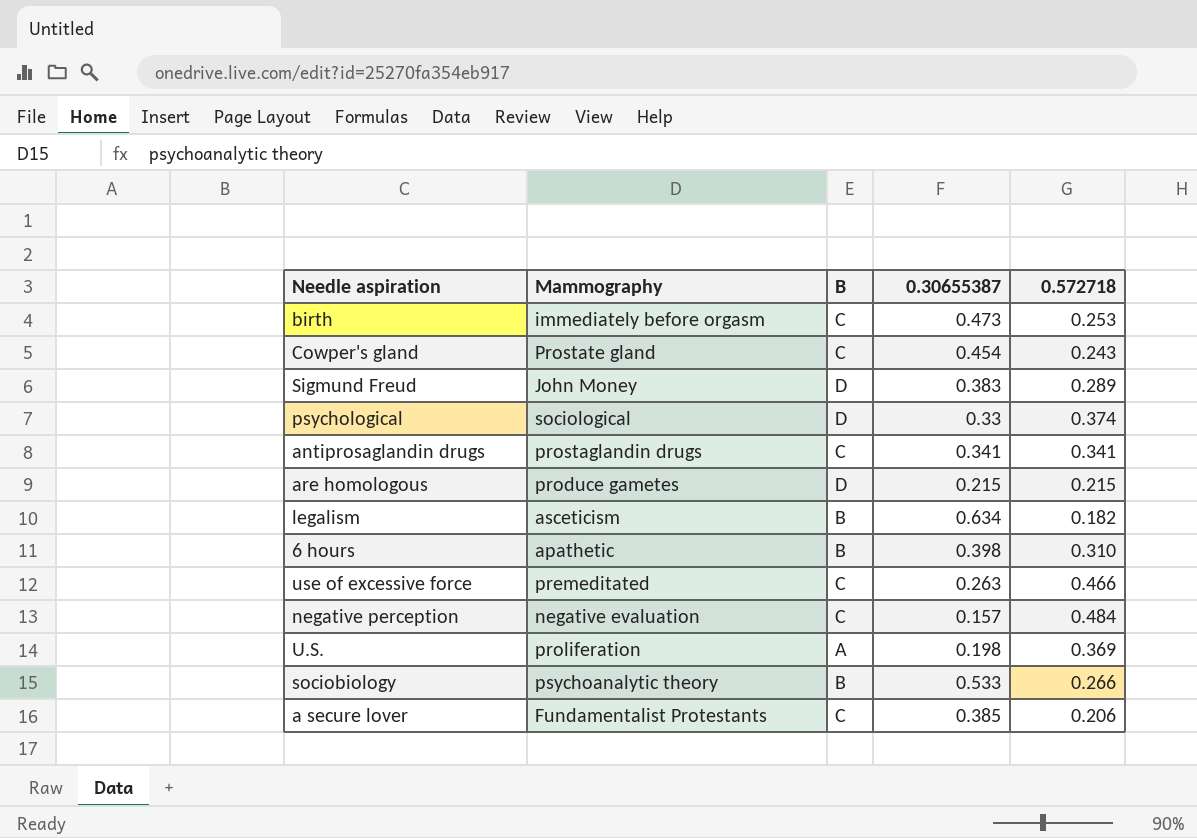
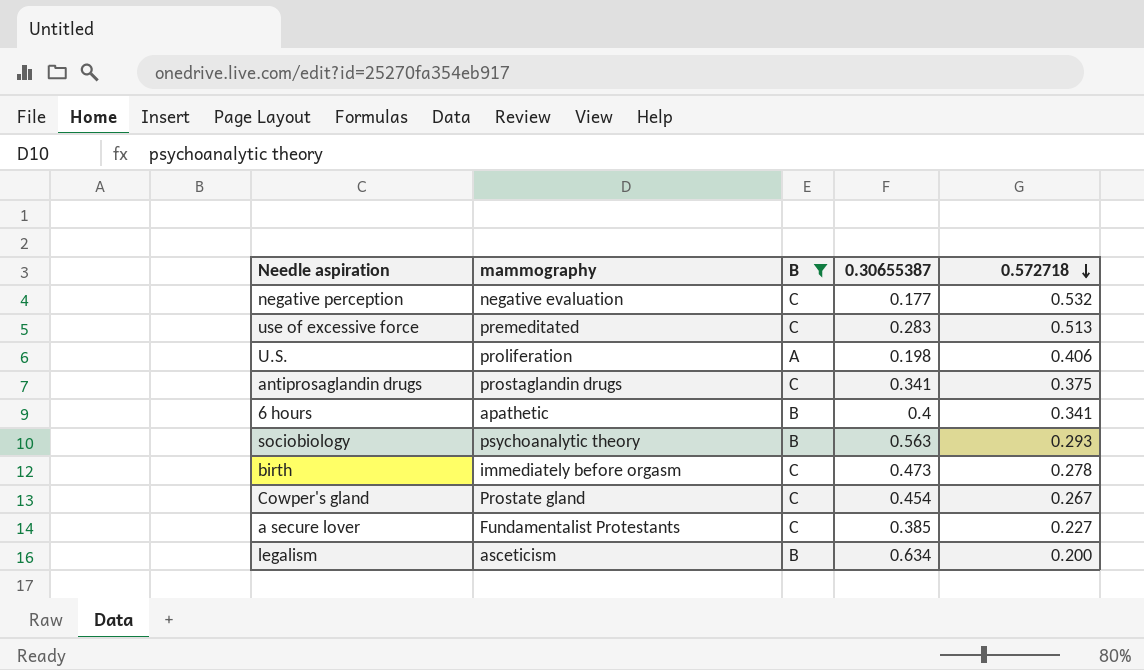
filter: none -> B != D
row order: none -> 0.572718 descending
column name: Mammography -> mammography
negative perception | 0.30655387: 0.157 -> 0.177
negative perception | 0.572718: 0.484 -> 0.532
use of excessive force | 0.30655387: 0.263 -> 0.283
use of excessive force | 0.572718: 0.466 -> 0.513
U.S. | 0.572718: 0.369 -> 0.406
antiprosaglandin drugs | 0.572718: 0.341 -> 0.375
6 hours | 0.30655387: 0.398 -> 0.4
6 hours | 0.572718: 0.310 -> 0.341
sociobiology | 0.30655387: 0.533 -> 0.563
sociobiology | 0.572718: 0.266 -> 0.293
birth | 0.572718: 0.253 -> 0.278
Cowper's gland | 0.572718: 0.243 -> 0.267
a secure lover | 0.572718: 0.206 -> 0.227
legalism | 0.572718: 0.182 -> 0.200

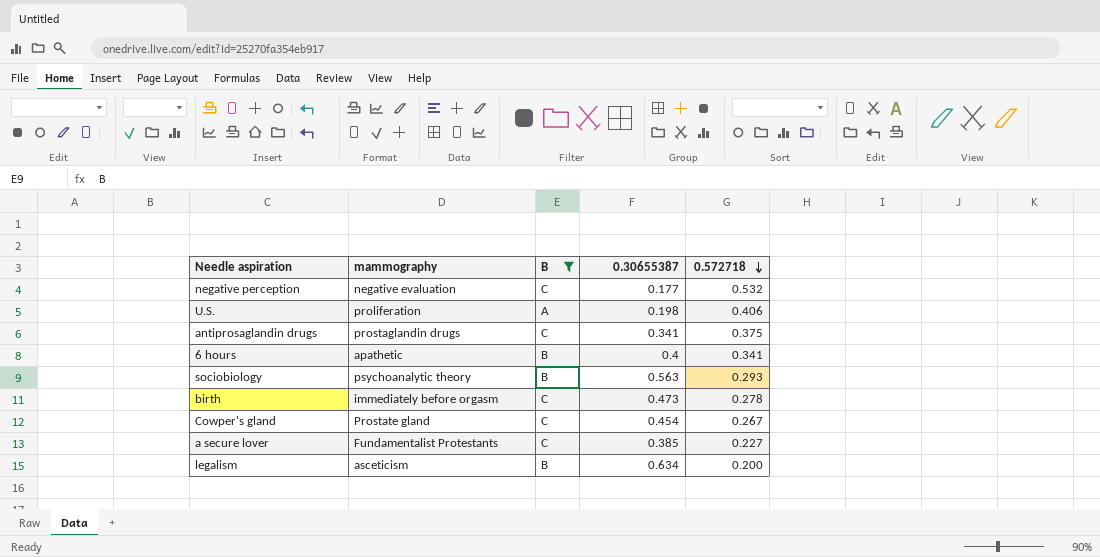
row use of excessive force: premeditated | C | 0.283 | 0.513 -> none

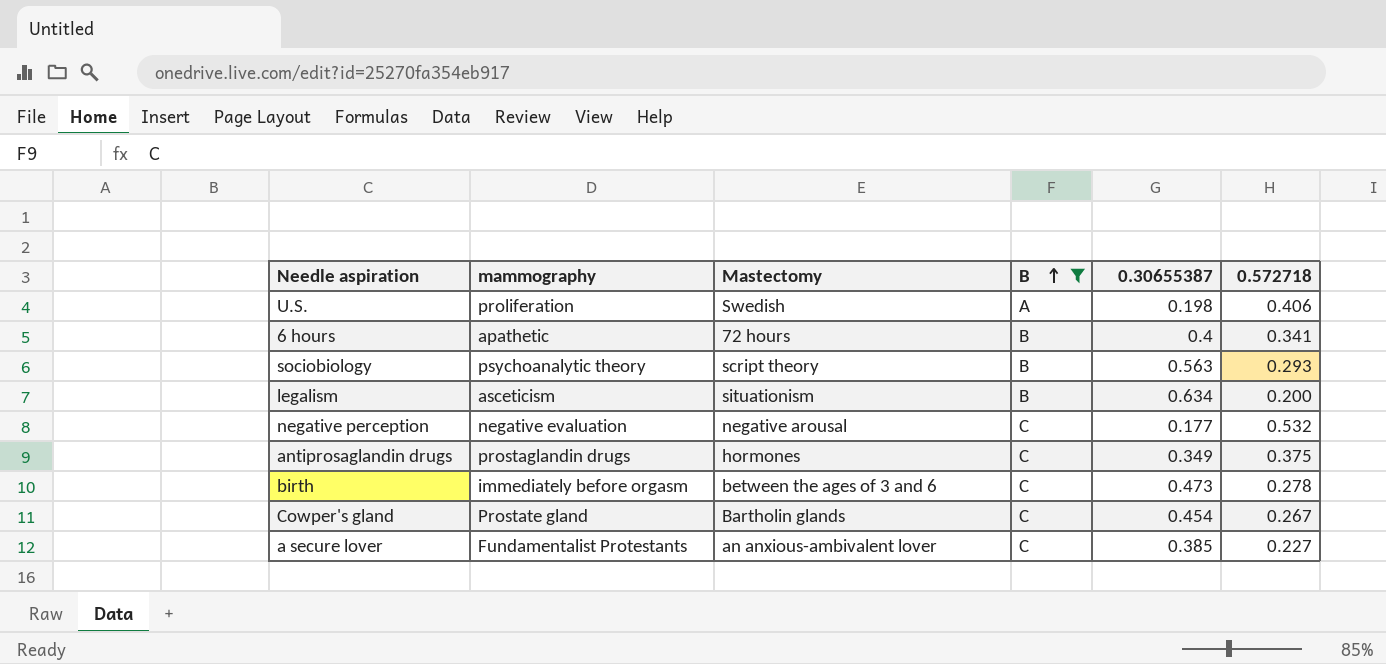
row order: 0.572718 descending -> B ascending
column Mastectomy | position: none -> 3
antiprosaglandin drugs | 0.30655387: 0.341 -> 0.349

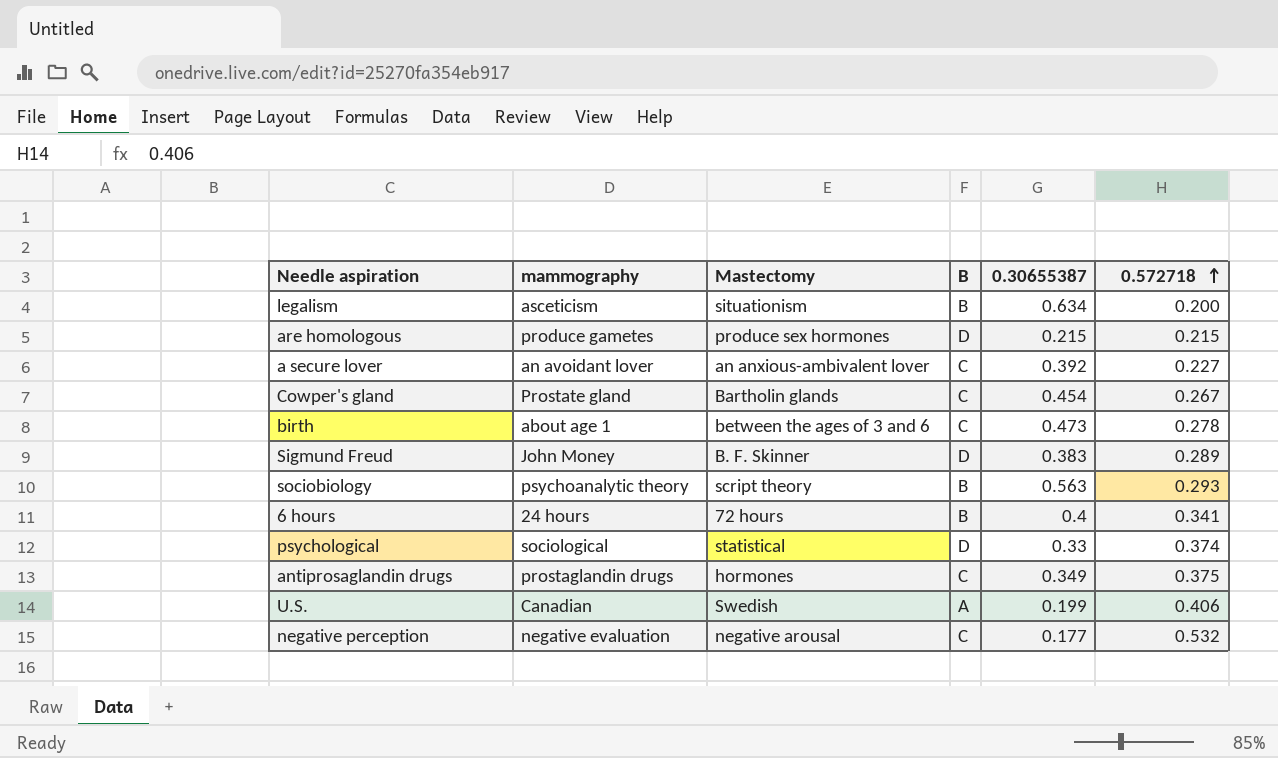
filter: B != D -> none
row order: B ascending -> 0.572718 ascending
a secure lover | mammography: Fundamentalist Protestants -> an avoidant lover
a secure lover | 0.30655387: 0.385 -> 0.392
birth | mammography: immediately before orgasm -> about age 1
6 hours | mammography: apathetic -> 24 hours
U.S. | mammography: proliferation -> Canadian
U.S. | 0.30655387: 0.198 -> 0.199

